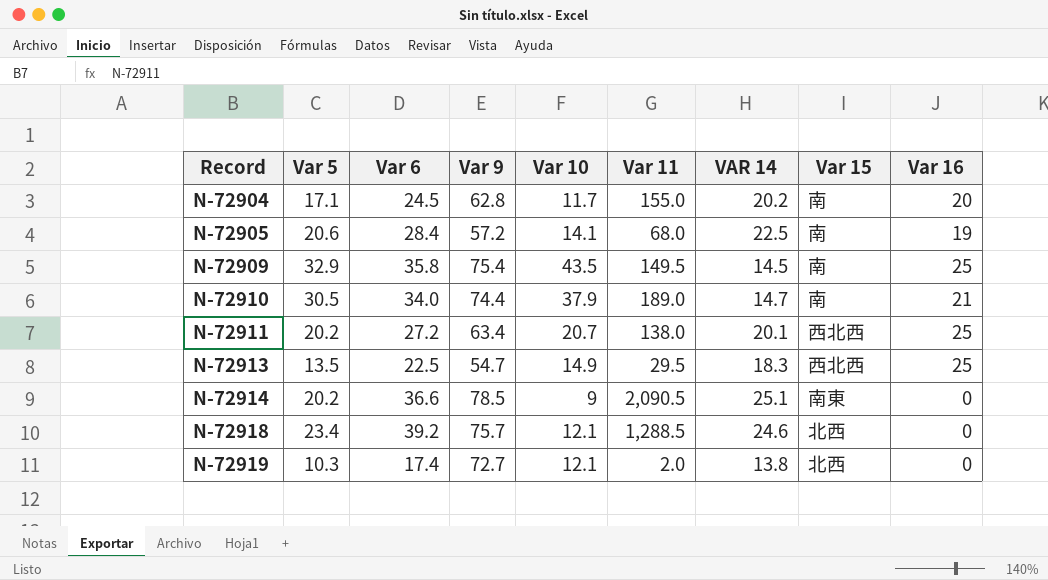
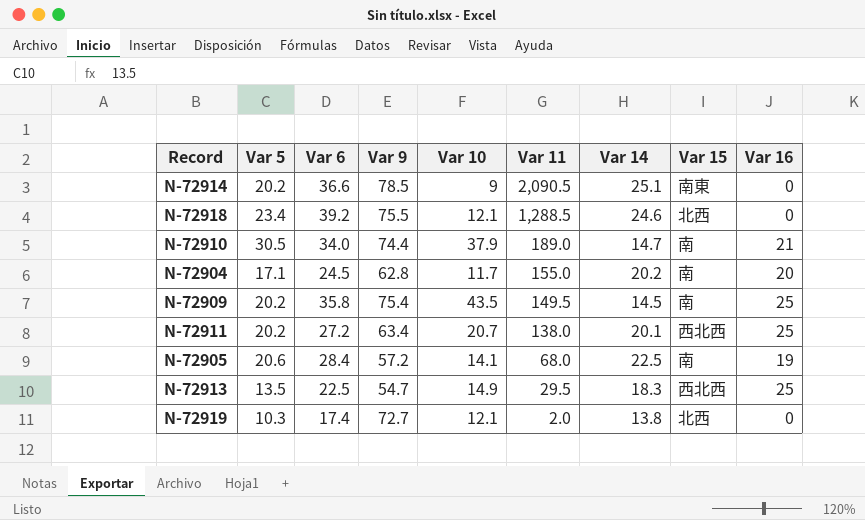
row order: Record ascending -> Var 11 descending
column name: VAR 14 -> Var 14
N-72918 | Var 9: 75.7 -> 75.5
N-72909 | Var 5: 32.9 -> 20.2

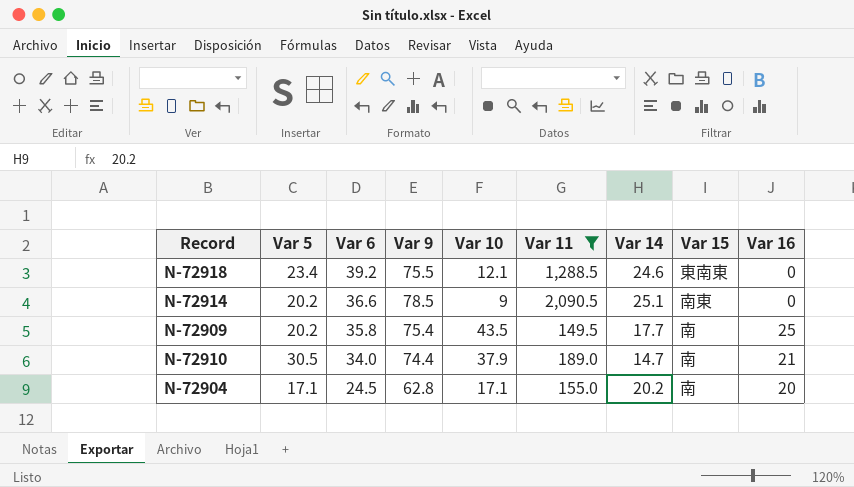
filter: none -> Var 11 >= 149.5
row order: Var 11 descending -> Var 6 descending
N-72918 | Var 15: 北西 -> 東南東
N-72909 | Var 14: 14.5 -> 17.7
N-72904 | Var 10: 11.7 -> 17.1

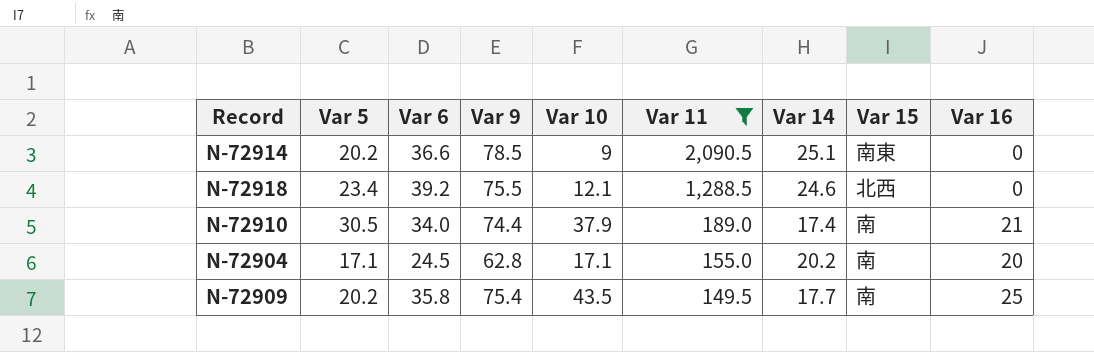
row order: Var 6 descending -> Var 11 descending
N-72918 | Var 15: 東南東 -> 北西
N-72910 | Var 14: 14.7 -> 17.4

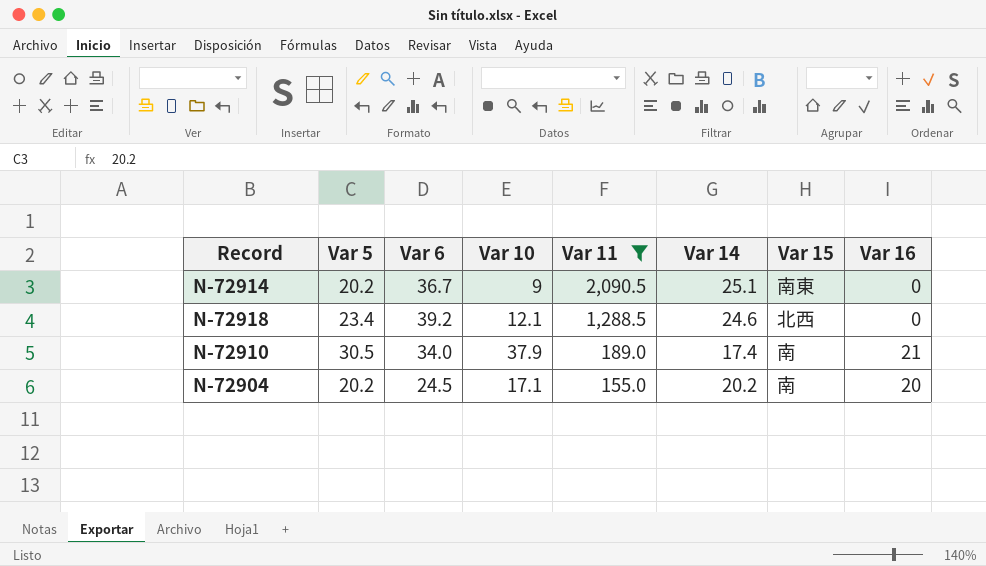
column Var 9 | position: 4 -> none
row N-72909: 20.2 | 35.8 | 75.4 | 43.5 | 149.5 | 17.7 | 南 | 25 -> none
N-72914 | Var 6: 36.6 -> 36.7
N-72904 | Var 5: 17.1 -> 20.2

